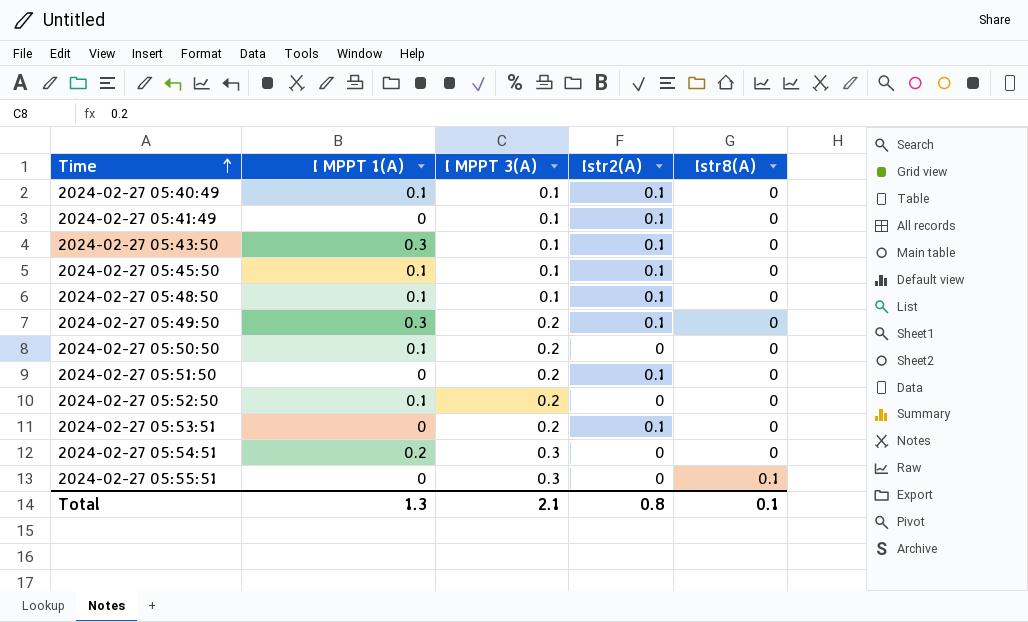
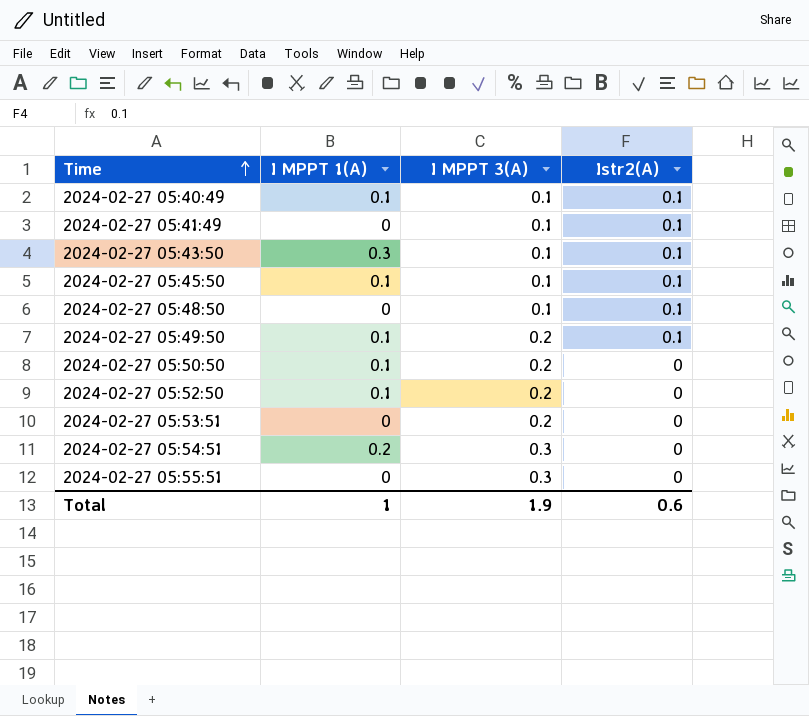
column Istr8(A) | position: 5 -> none
row 2024-02-27 05:51:50: 0 | 0.2 | 0.1 | 0 -> none
2024-02-27 05:48:50 | I MPPT 1(A): 0.1 -> 0
2024-02-27 05:49:50 | I MPPT 1(A): 0.3 -> 0.1
2024-02-27 05:53:51 | Istr2(A): 0.1 -> 0
Total | I MPPT 1(A): 1.3 -> 1
Total | I MPPT 3(A): 2.1 -> 1.9
Total | Istr2(A): 0.8 -> 0.6

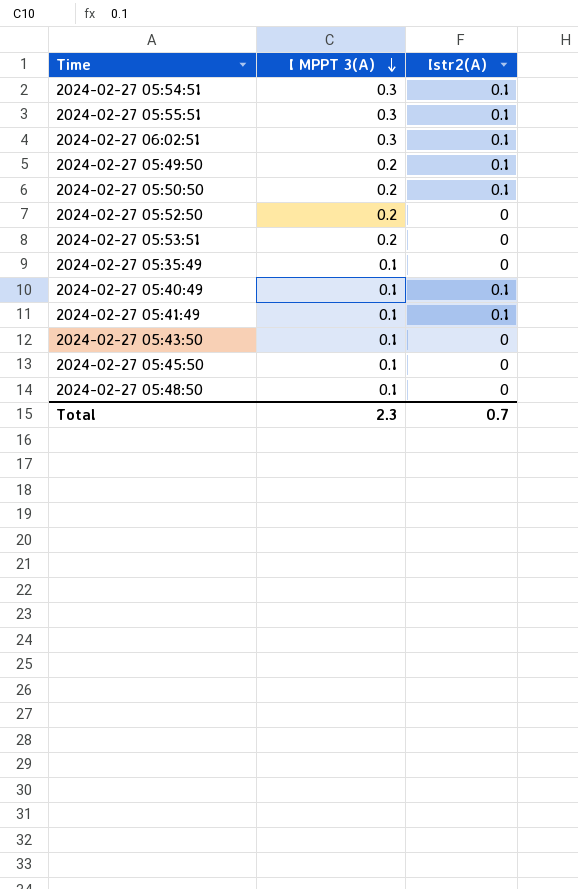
row order: Time ascending -> I MPPT 3(A) descending
column I MPPT 1(A) | position: 2 -> none
2024-02-27 05:54:51 | Istr2(A): 0 -> 0.1
2024-02-27 05:55:51 | Istr2(A): 0 -> 0.1
row 2024-02-27 06:02:51: none -> 0.3 | 0.1
2024-02-27 05:50:50 | Istr2(A): 0 -> 0.1
row 2024-02-27 05:35:49: none -> 0.1 | 0
2024-02-27 05:43:50 | Istr2(A): 0.1 -> 0
2024-02-27 05:45:50 | Istr2(A): 0.1 -> 0
2024-02-27 05:48:50 | Istr2(A): 0.1 -> 0
Total | I MPPT 3(A): 1.9 -> 2.3
Total | Istr2(A): 0.6 -> 0.7

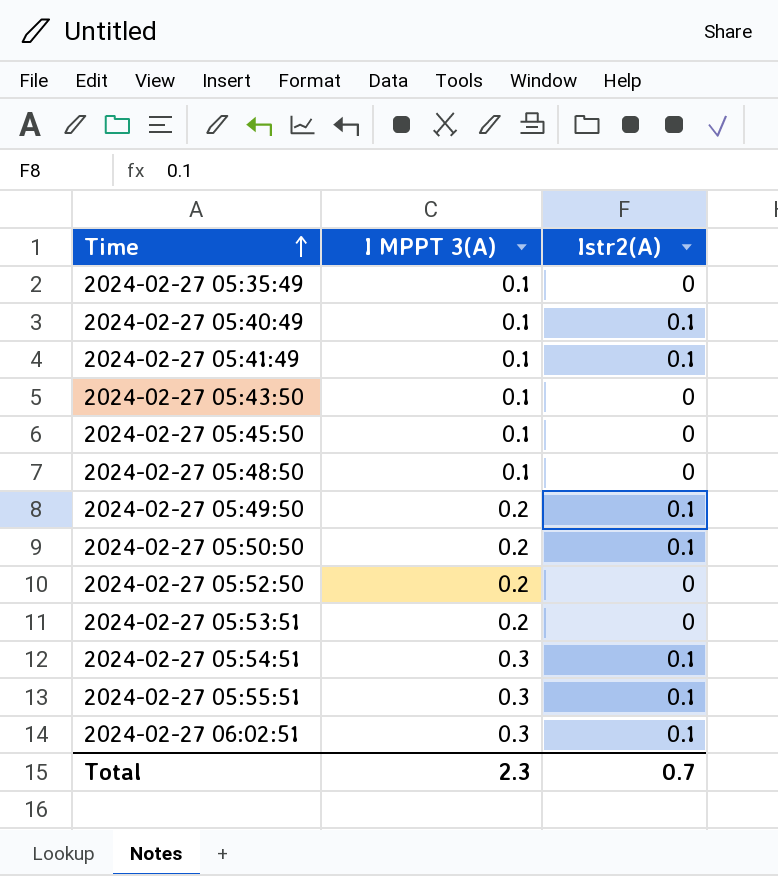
row order: I MPPT 3(A) descending -> Time ascending

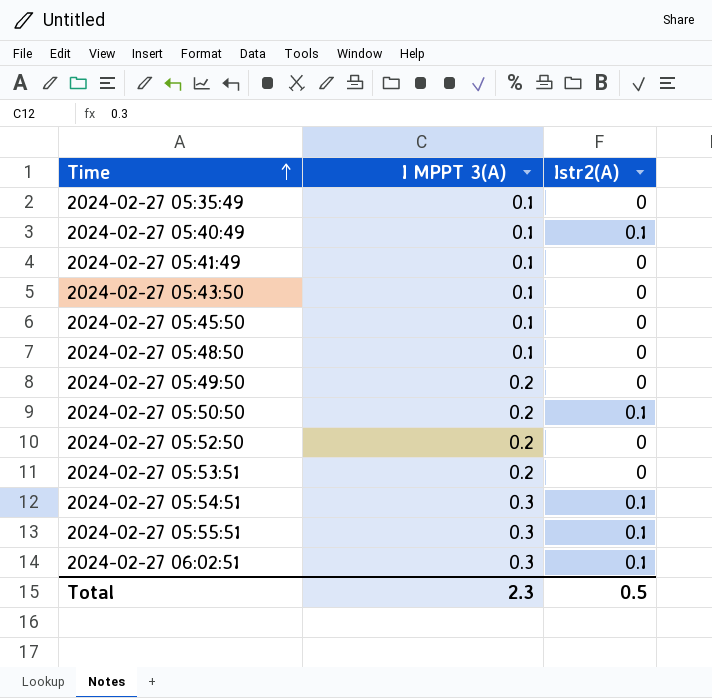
2024-02-27 05:41:49 | Istr2(A): 0.1 -> 0
2024-02-27 05:49:50 | Istr2(A): 0.1 -> 0
Total | Istr2(A): 0.7 -> 0.5

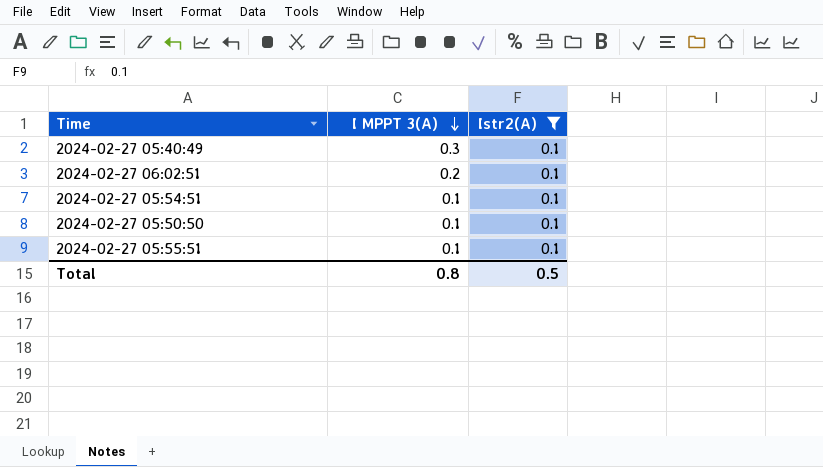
filter: none -> Istr2(A) = 0.1
row order: Time ascending -> I MPPT 3(A) descending
2024-02-27 05:40:49 | I MPPT 3(A): 0.1 -> 0.3
2024-02-27 06:02:51 | I MPPT 3(A): 0.3 -> 0.2
2024-02-27 05:54:51 | I MPPT 3(A): 0.3 -> 0.1
2024-02-27 05:50:50 | I MPPT 3(A): 0.2 -> 0.1
2024-02-27 05:55:51 | I MPPT 3(A): 0.3 -> 0.1
Total | I MPPT 3(A): 2.3 -> 0.8

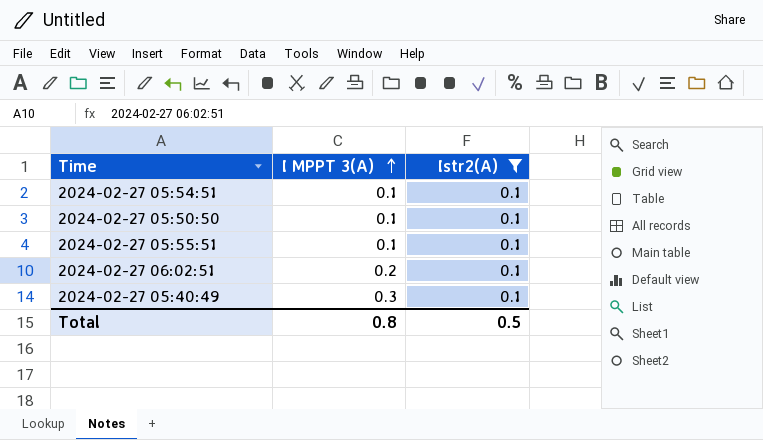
row order: I MPPT 3(A) descending -> I MPPT 3(A) ascending

